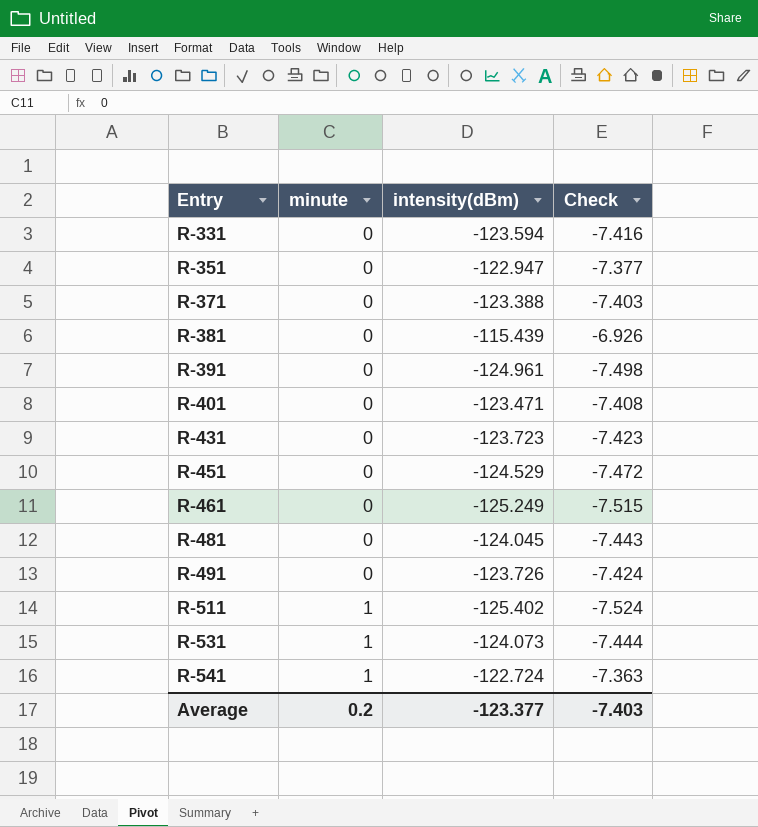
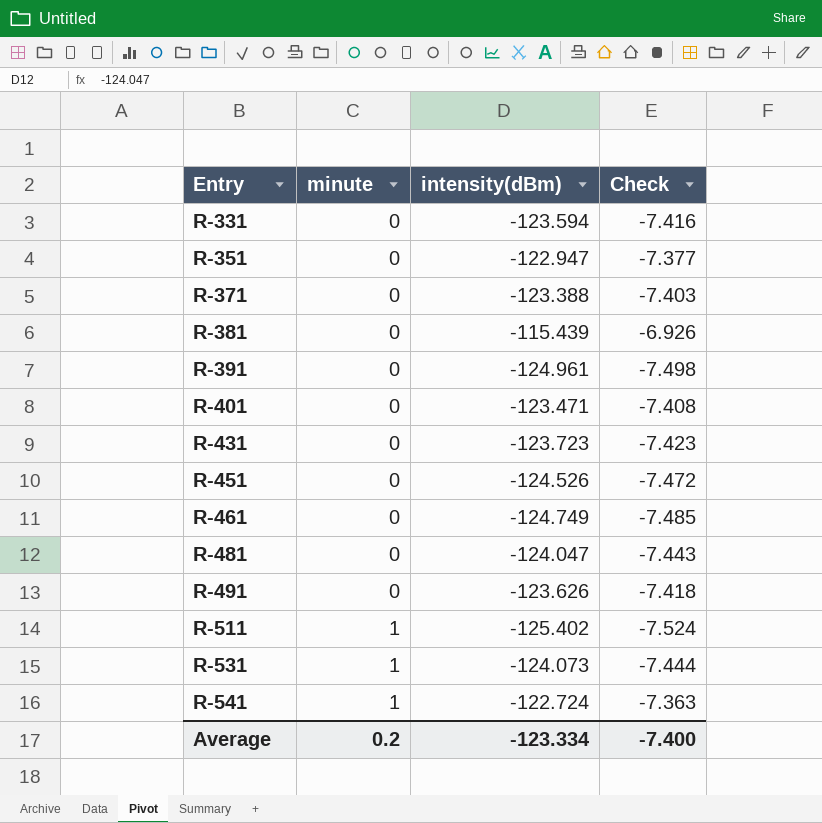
R-451 | intensity(dBm): -124.529 -> -124.526
R-461 | intensity(dBm): -125.249 -> -124.749
R-461 | Check: -7.515 -> -7.485
R-481 | intensity(dBm): -124.045 -> -124.047
R-491 | intensity(dBm): -123.726 -> -123.626
R-491 | Check: -7.424 -> -7.418
Average | intensity(dBm): -123.377 -> -123.334
Average | Check: -7.403 -> -7.400

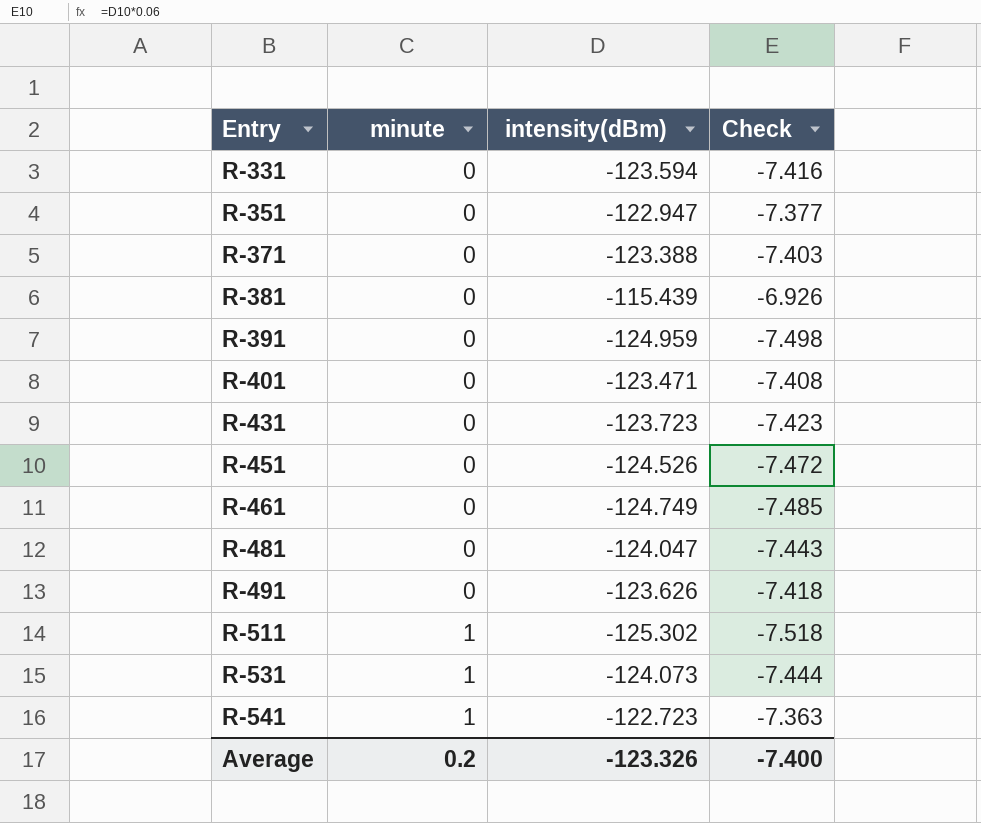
R-391 | intensity(dBm): -124.961 -> -124.959
R-511 | intensity(dBm): -125.402 -> -125.302
R-511 | Check: -7.524 -> -7.518
R-541 | intensity(dBm): -122.724 -> -122.723
Average | intensity(dBm): -123.334 -> -123.326

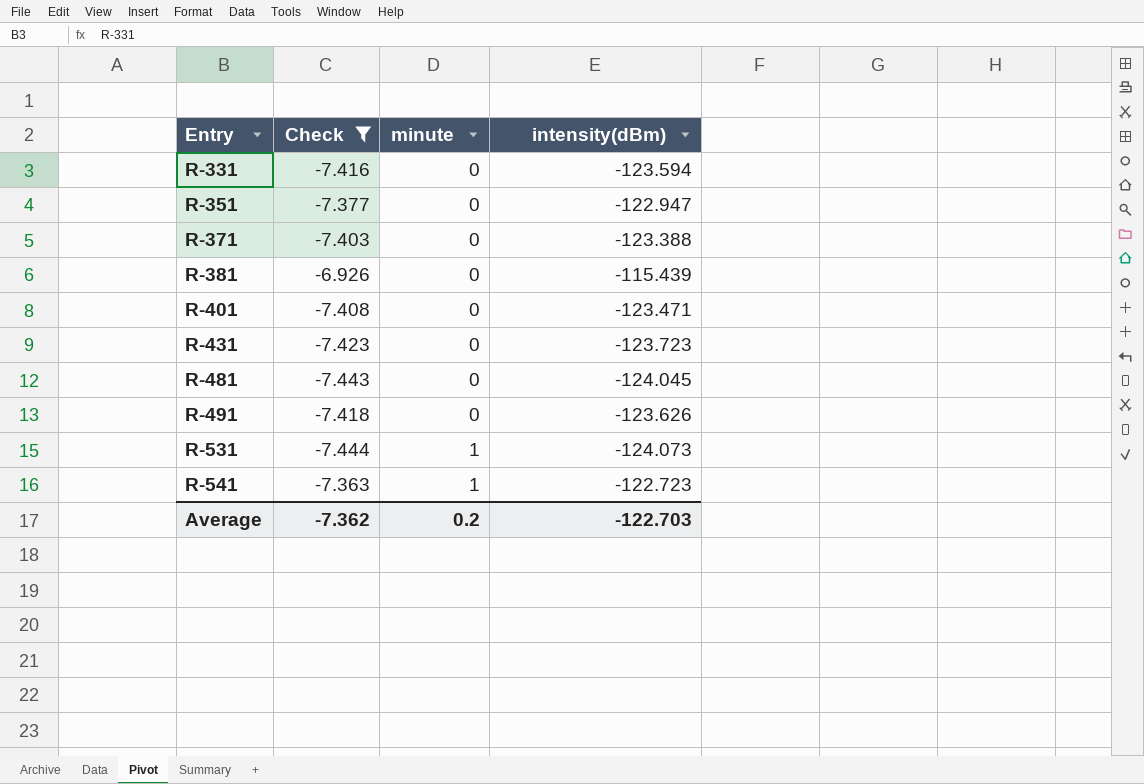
filter: none -> Check >= -7.444
column Check | position: 4 -> 2
R-481 | intensity(dBm): -124.047 -> -124.045
Average | Check: -7.400 -> -7.362
Average | intensity(dBm): -123.326 -> -122.703

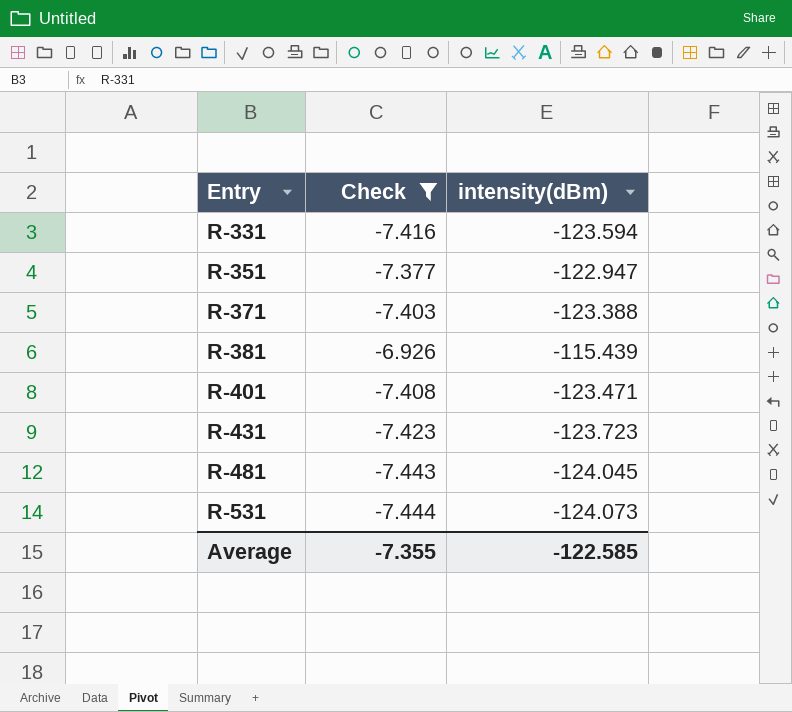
column minute | position: 3 -> none
row R-491: -7.418 | 0 | -123.626 -> none
row R-541: -7.363 | 1 | -122.723 -> none
Average | Check: -7.362 -> -7.355
Average | intensity(dBm): -122.703 -> -122.585

